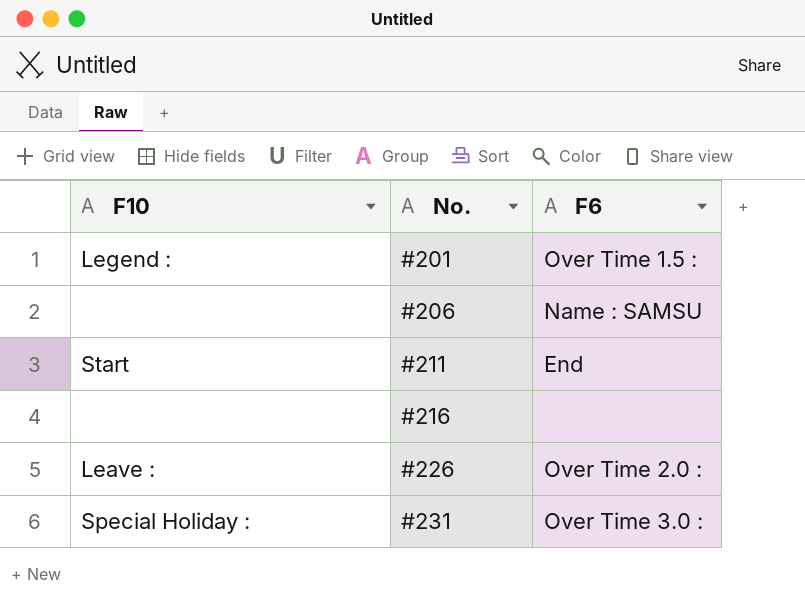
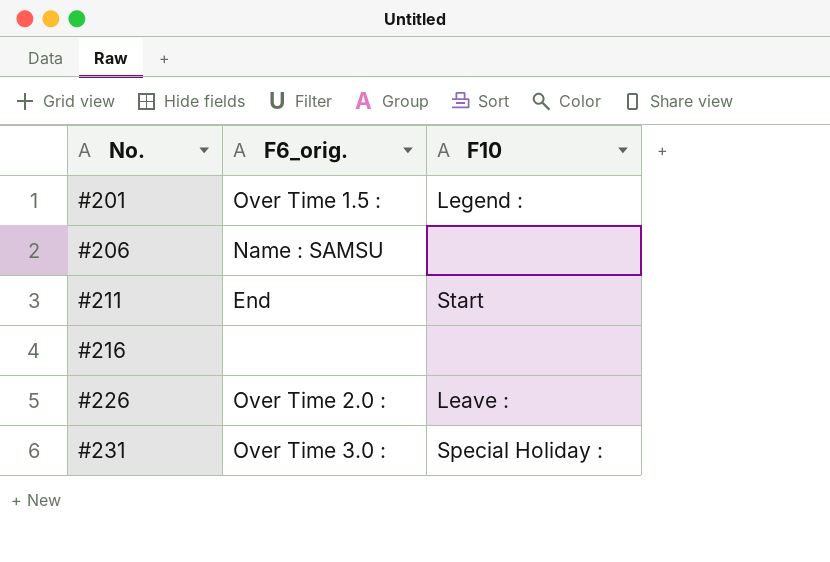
column name: F6 -> F6_orig.
column F10 | position: 1 -> 3

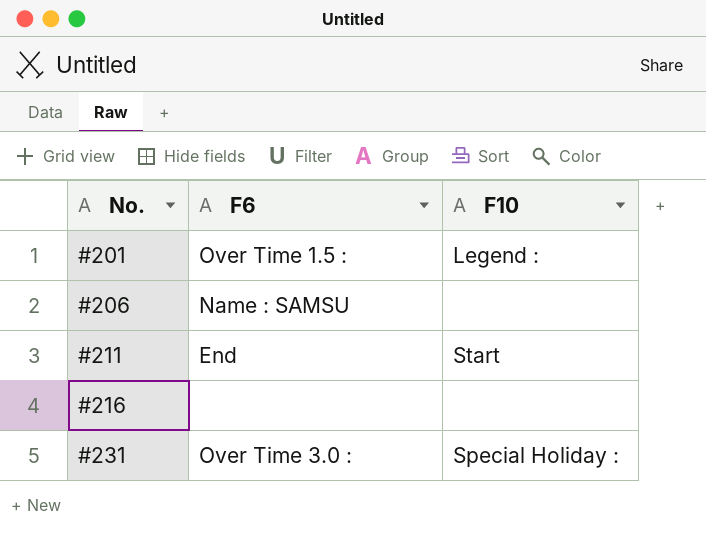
column name: F6_orig. -> F6
row #226: Over Time 2.0 : | Leave : -> none

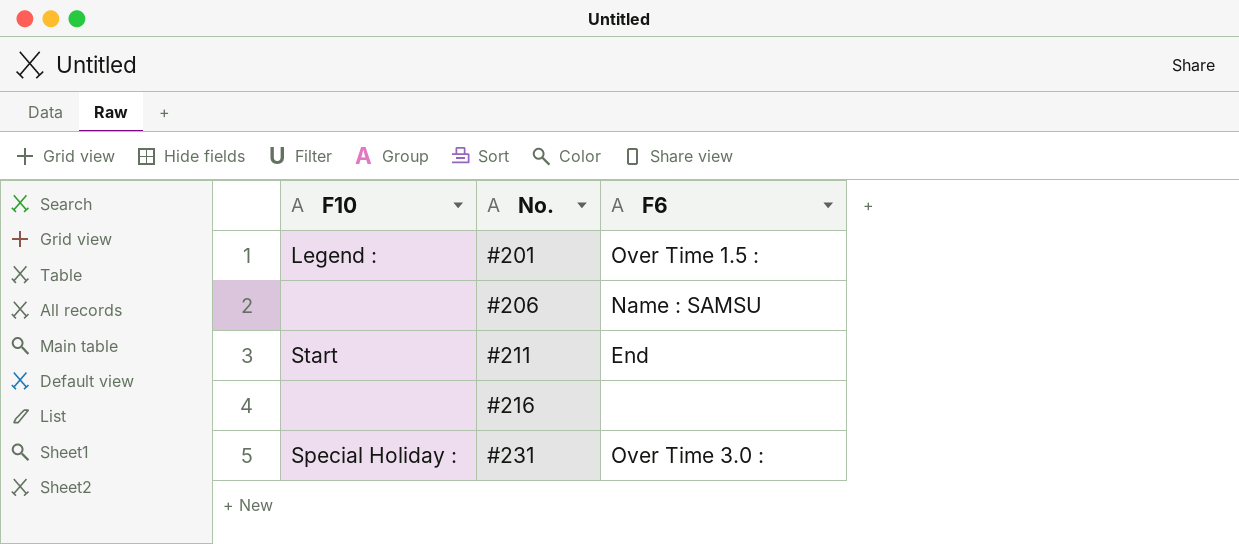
column F10 | position: 3 -> 1

